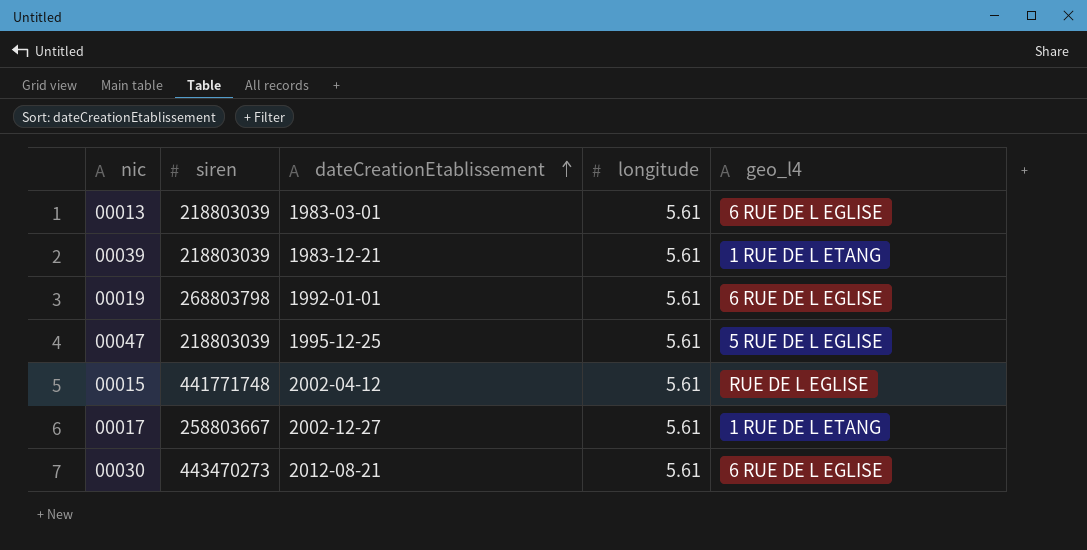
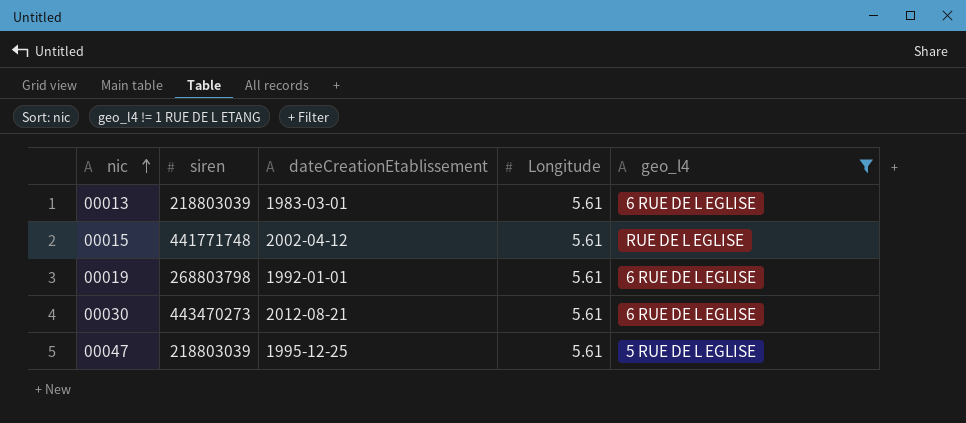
filter: none -> geo_l4 != 1 RUE DE L ETANG
row order: dateCreationEtablissement ascending -> nic ascending
column name: longitude -> Longitude

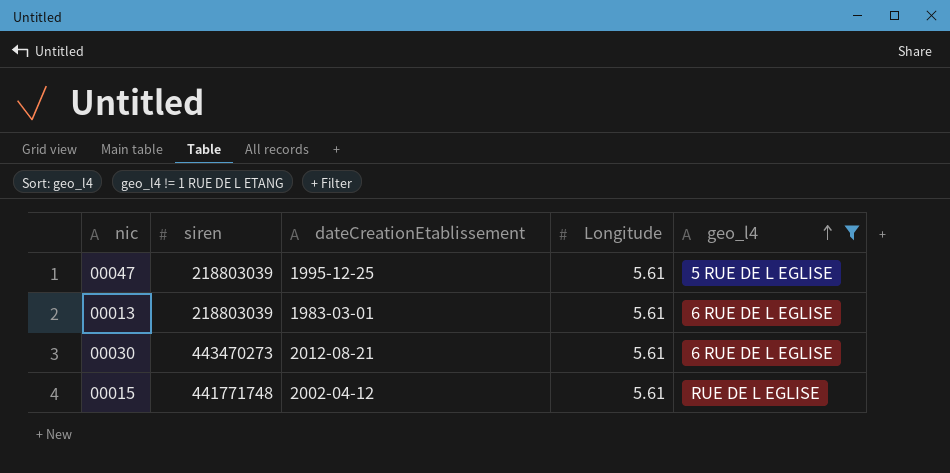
row order: nic ascending -> geo_l4 ascending
row 00019: 268803798 | 1992-01-01 | 5.61 | 6 RUE DE L EGLISE -> none

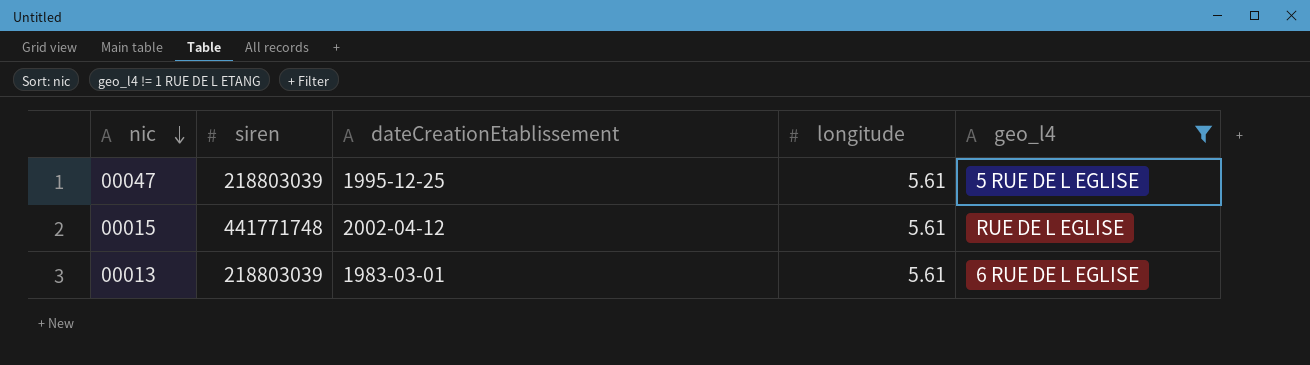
row order: geo_l4 ascending -> nic descending
column name: Longitude -> longitude
row 00030: 443470273 | 2012-08-21 | 5.61 | 6 RUE DE L EGLISE -> none

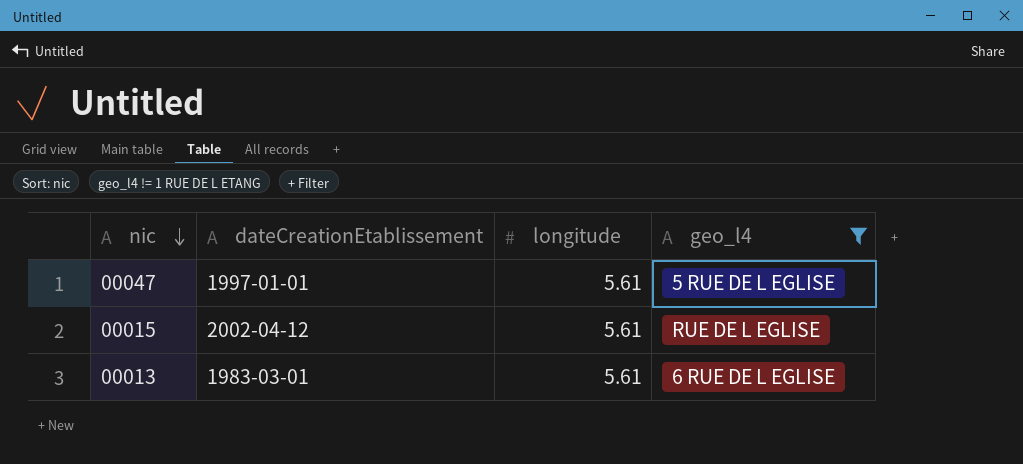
column siren | position: 2 -> none
00047 | dateCreationEtablissement: 1995-12-25 -> 1997-01-01

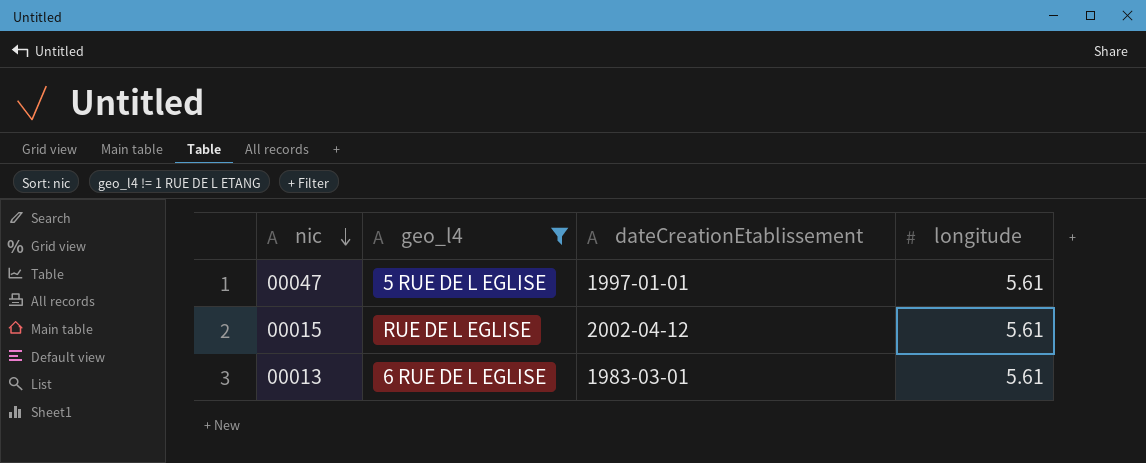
column geo_l4 | position: 4 -> 2

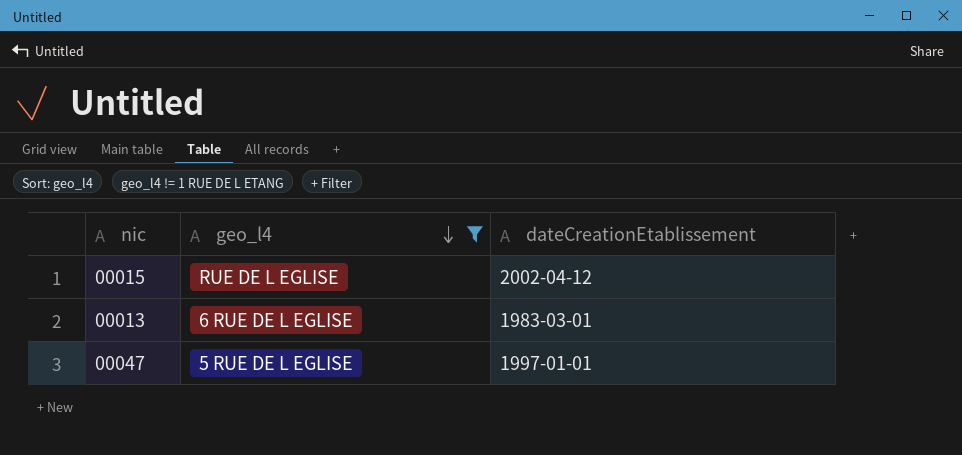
row order: nic descending -> geo_l4 descending
column longitude | position: 4 -> none

